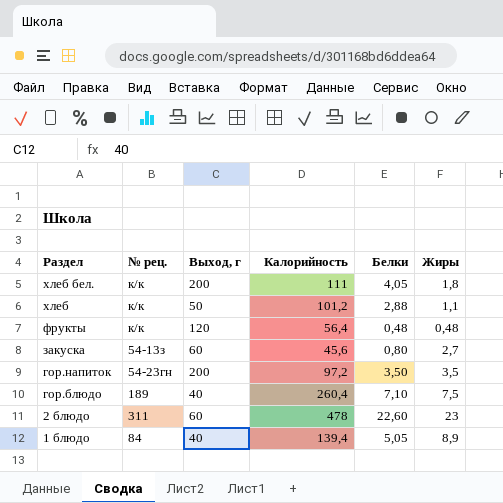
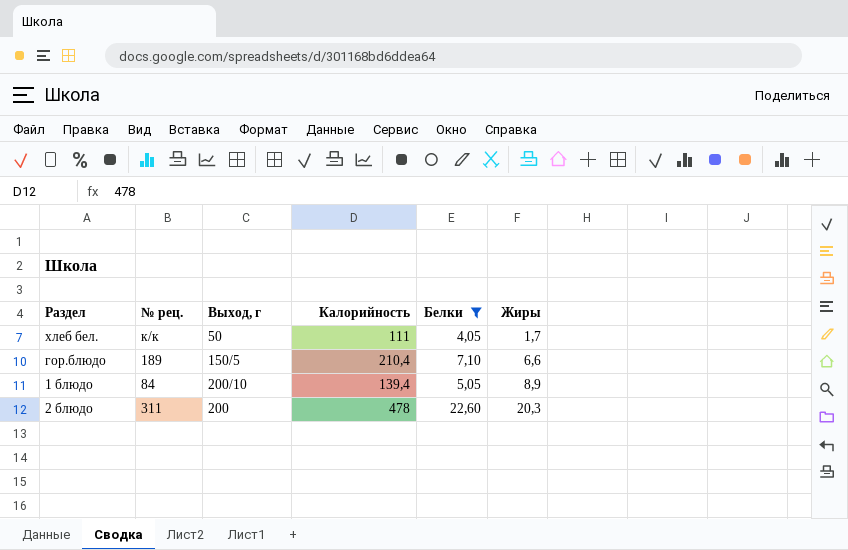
filter: none -> Белки >= 4,05
row order: Раздел descending -> Жиры ascending
хлеб бел. | Выход, г: 200 -> 50
хлеб бел. | Жиры: 1,8 -> 1,7
гор.блюдо | Выход, г: 40 -> 150/5
гор.блюдо | Калорийность: 260,4 -> 210,4
гор.блюдо | Жиры: 7,5 -> 6,6
1 блюдо | Выход, г: 40 -> 200/10
2 блюдо | Выход, г: 60 -> 200
2 блюдо | Жиры: 23 -> 20,3

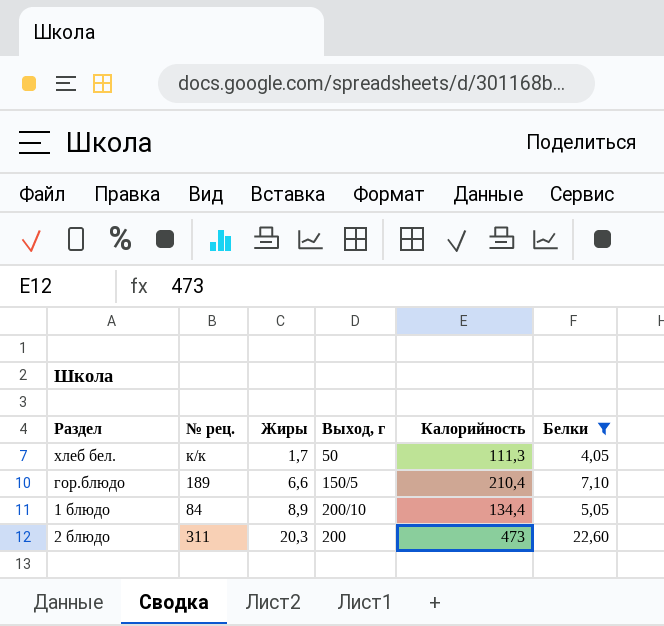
column Жиры | position: 6 -> 3
хлеб бел. | Калорийность: 111 -> 111,3
1 блюдо | Калорийность: 139,4 -> 134,4
2 блюдо | Калорийность: 478 -> 473

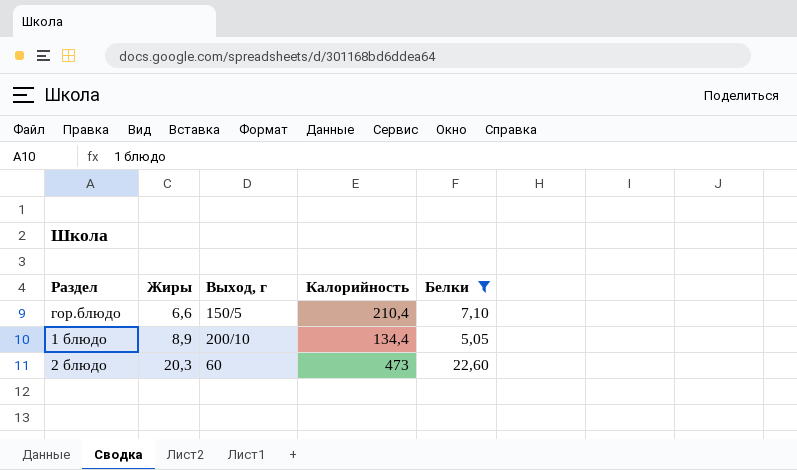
column № рец. | position: 2 -> none
row хлеб бел.: к/к | 1,7 | 50 | 111,3 | 4,05 -> none
2 блюдо | Выход, г: 200 -> 60

